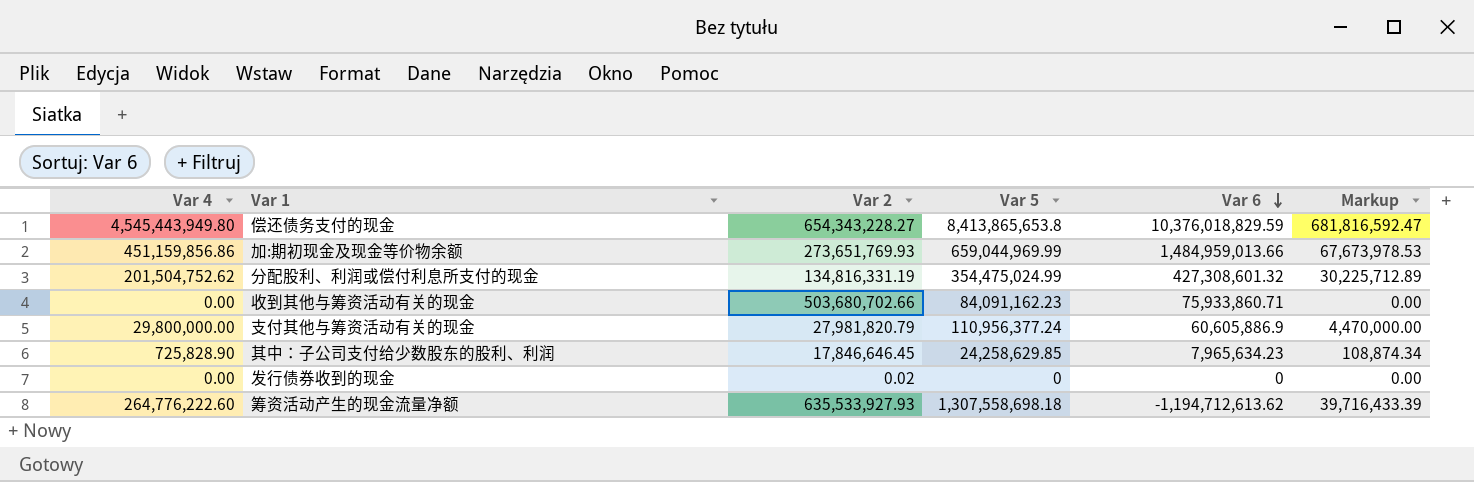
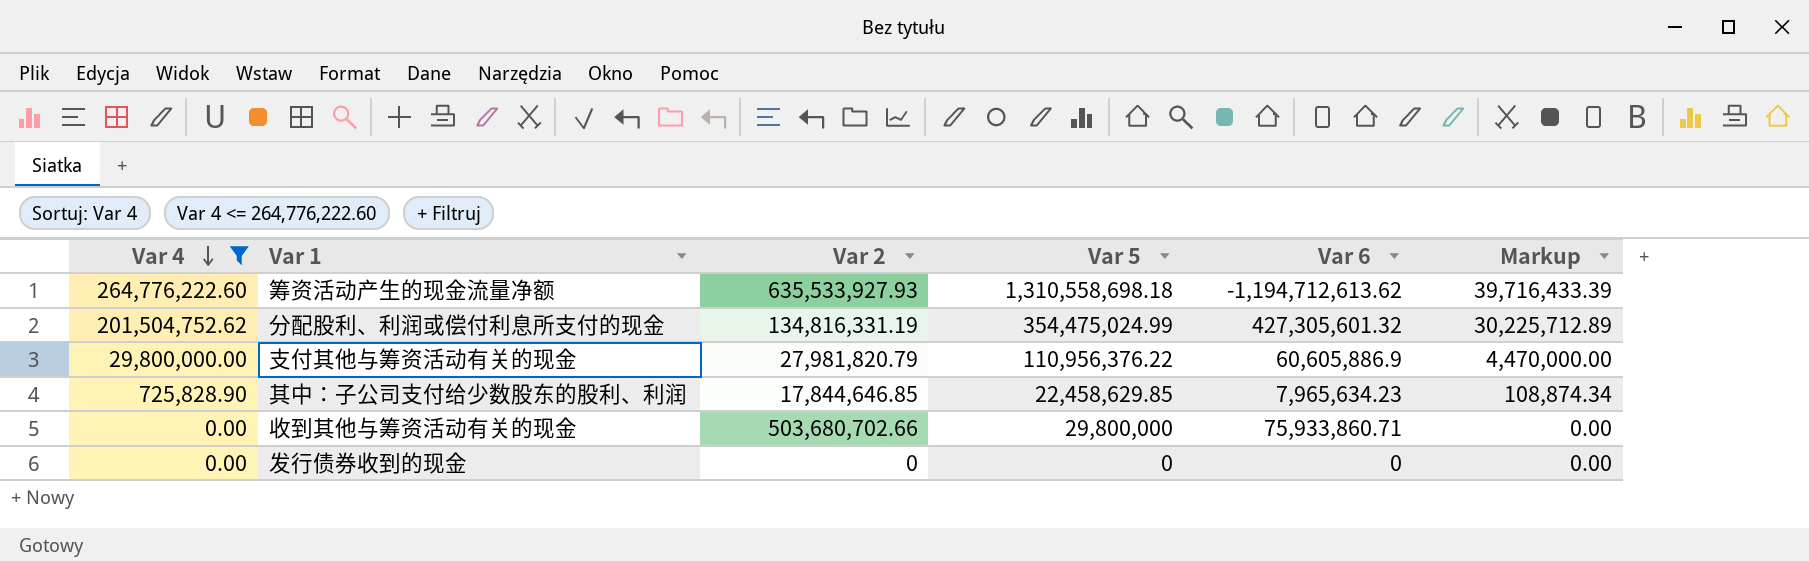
filter: none -> Var 4 <= 264,776,222.60
row order: Var 6 descending -> Var 4 descending
筹资活动产生的现金流量净额 | Var 5: 1,307,558,698.18 -> 1,310,558,698.18
分配股利、利润或偿付利息所支付的现金 | Var 6: 427,308,601.32 -> 427,305,601.32
支付其他与筹资活动有关的现金 | Var 5: 110,956,377.24 -> 110,956,376.22
其中：子公司支付给少数股东的股利、利润 | Var 2: 17,846,646.45 -> 17,844,646.85
其中：子公司支付给少数股东的股利、利润 | Var 5: 24,258,629.85 -> 22,458,629.85
收到其他与筹资活动有关的现金 | Var 5: 84,091,162.23 -> 29,800,000
发行债券收到的现金 | Var 2: 0.02 -> 0

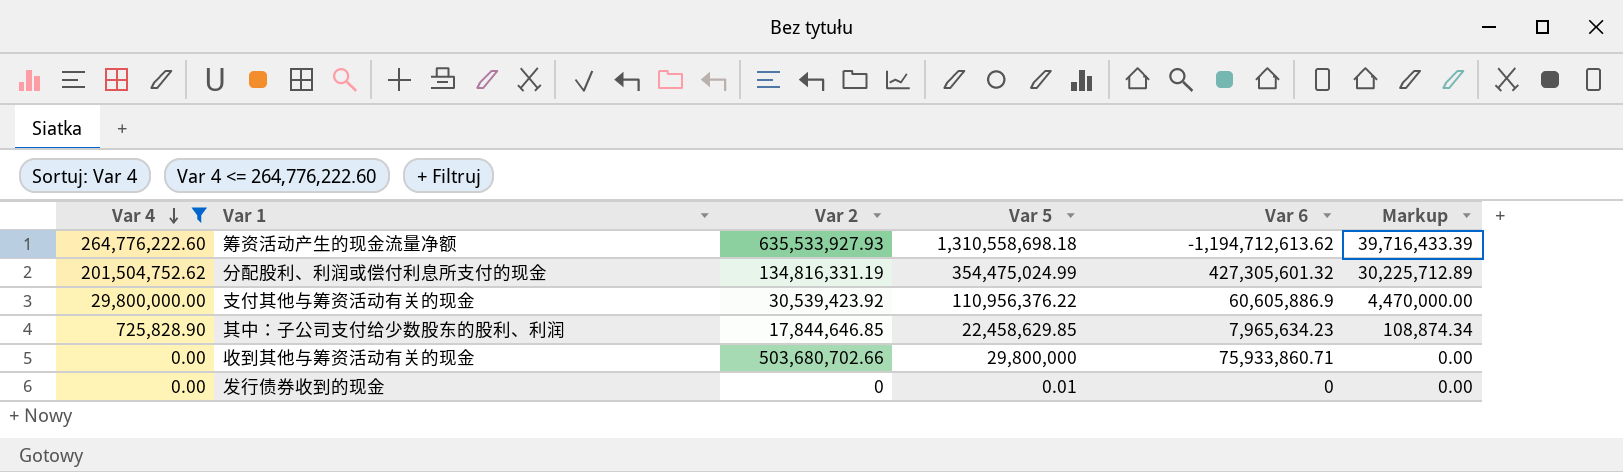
支付其他与筹资活动有关的现金 | Var 2: 27,981,820.79 -> 30,539,423.92
发行债券收到的现金 | Var 5: 0 -> 0.01

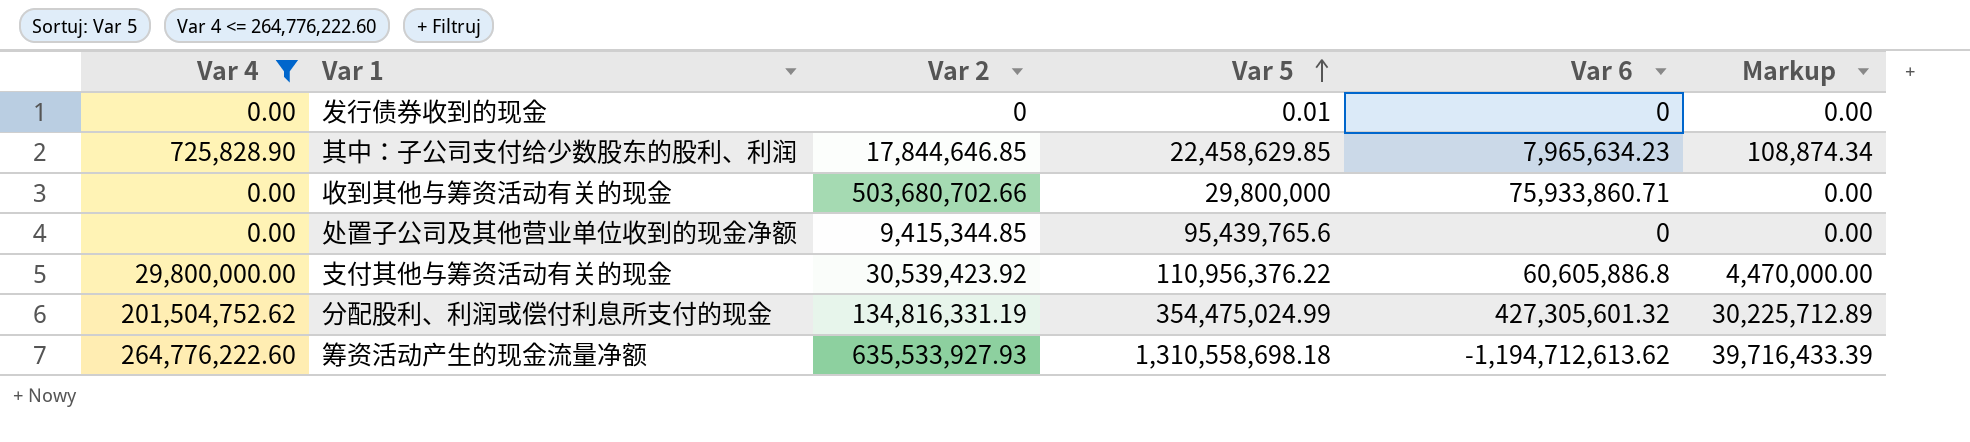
row order: Var 4 descending -> Var 5 ascending
row 处置子公司及其他营业单位收到的现金净额: none -> 0.00 | 9,415,344.85 | 95,439,765.6 | 0 | 0.00
支付其他与筹资活动有关的现金 | Var 6: 60,605,886.9 -> 60,605,886.8

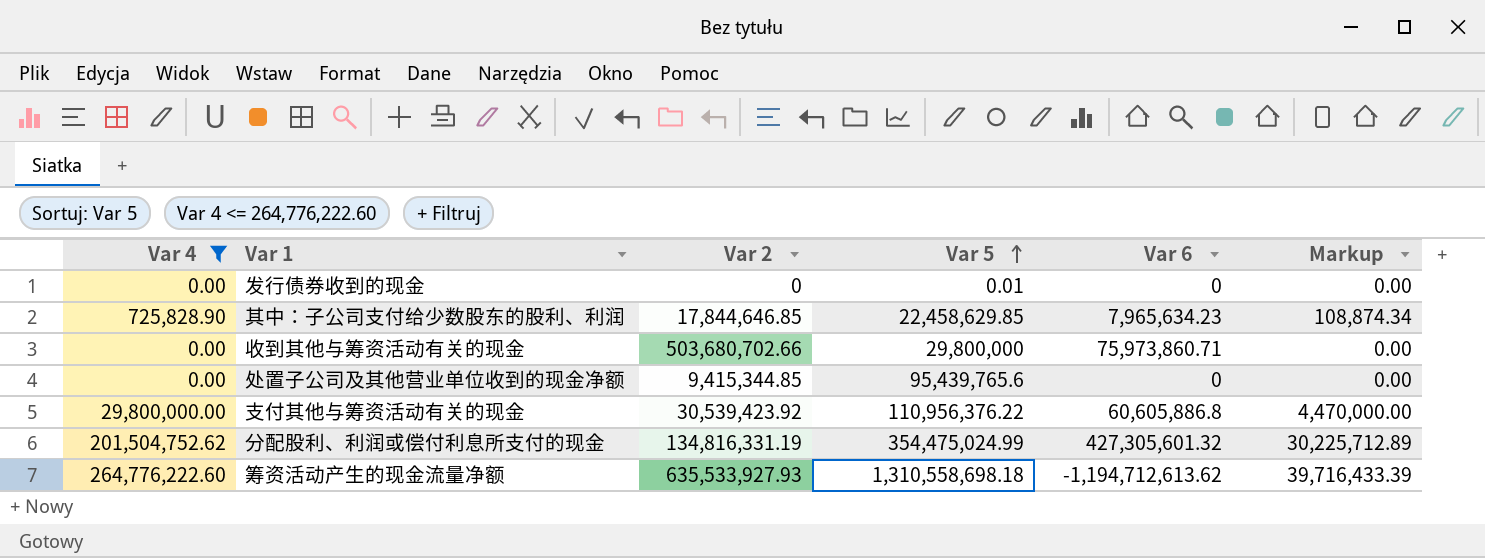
收到其他与筹资活动有关的现金 | Var 6: 75,933,860.71 -> 75,973,860.71

